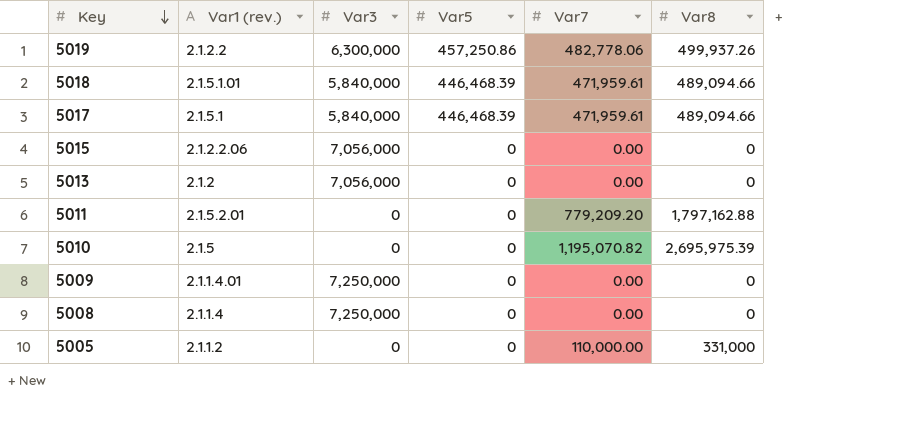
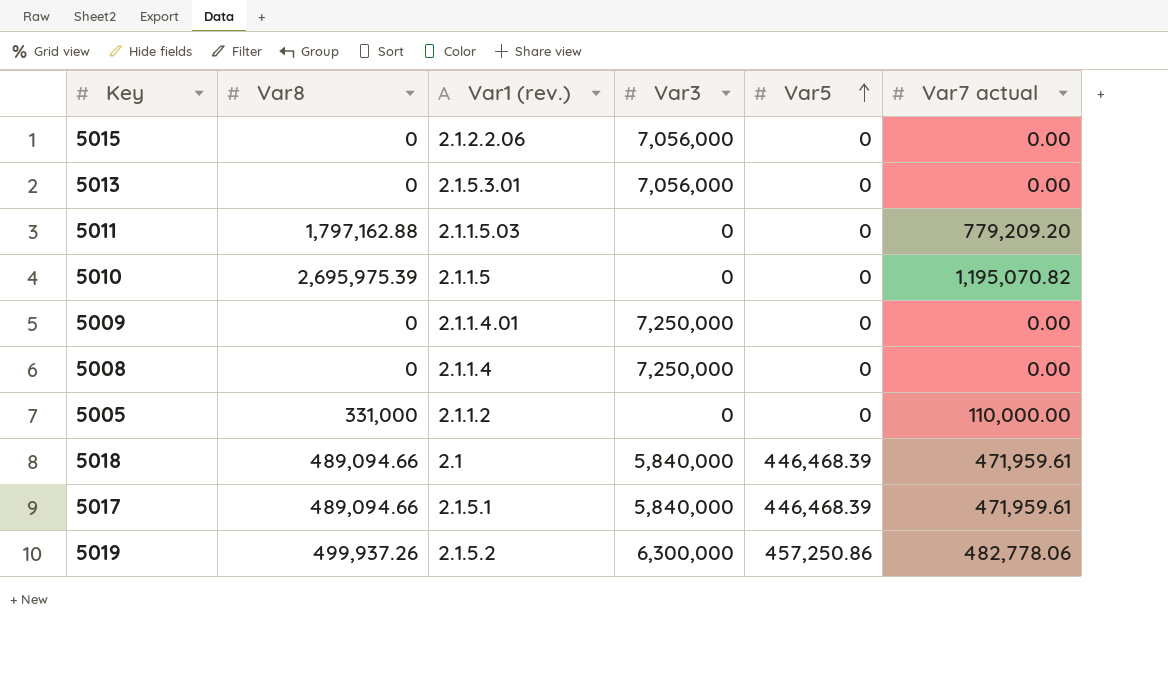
row order: Key descending -> Var5 ascending
column Var8 | position: 6 -> 2
column name: Var7 -> Var7 actual
5013 | Var1 (rev.): 2.1.2 -> 2.1.5.3.01
5011 | Var1 (rev.): 2.1.5.2.01 -> 2.1.1.5.03
5010 | Var1 (rev.): 2.1.5 -> 2.1.1.5
5018 | Var1 (rev.): 2.1.5.1.01 -> 2.1
5019 | Var1 (rev.): 2.1.2.2 -> 2.1.5.2

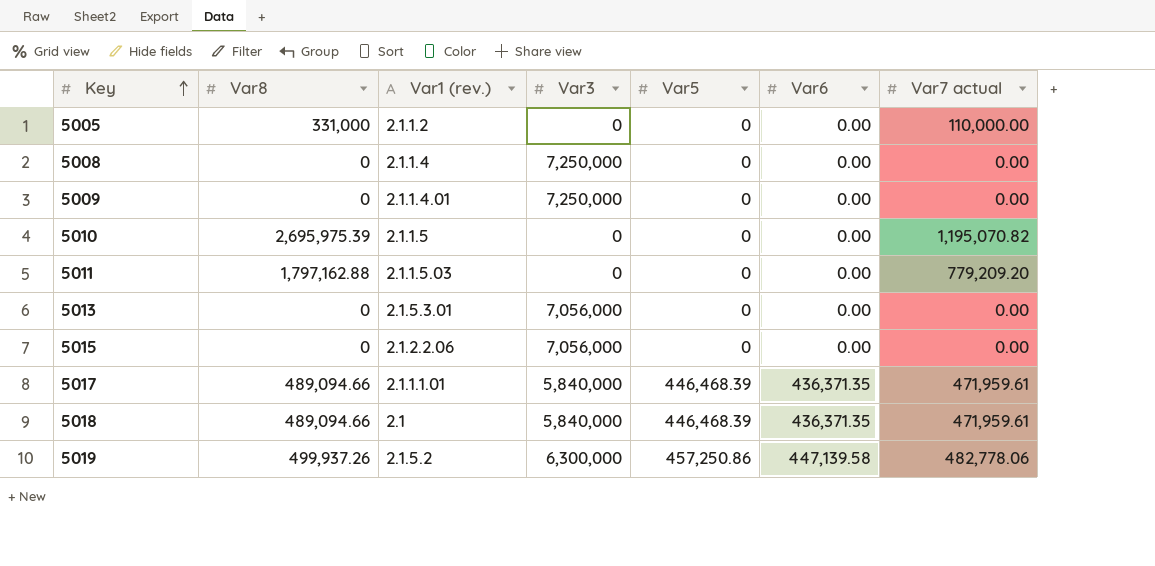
row order: Var5 ascending -> Key ascending
column Var6 | position: none -> 6
5017 | Var1 (rev.): 2.1.5.1 -> 2.1.1.1.01

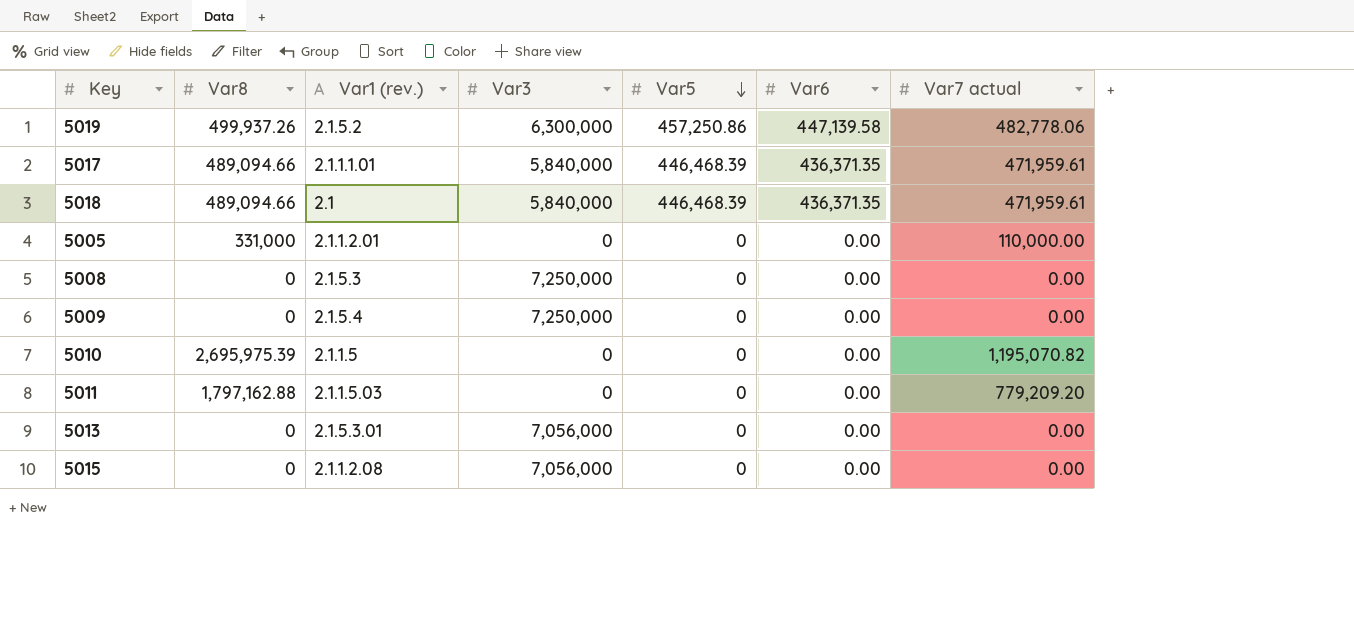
row order: Key ascending -> Var5 descending
5005 | Var1 (rev.): 2.1.1.2 -> 2.1.1.2.01
5008 | Var1 (rev.): 2.1.1.4 -> 2.1.5.3
5009 | Var1 (rev.): 2.1.1.4.01 -> 2.1.5.4
5015 | Var1 (rev.): 2.1.2.2.06 -> 2.1.1.2.08

